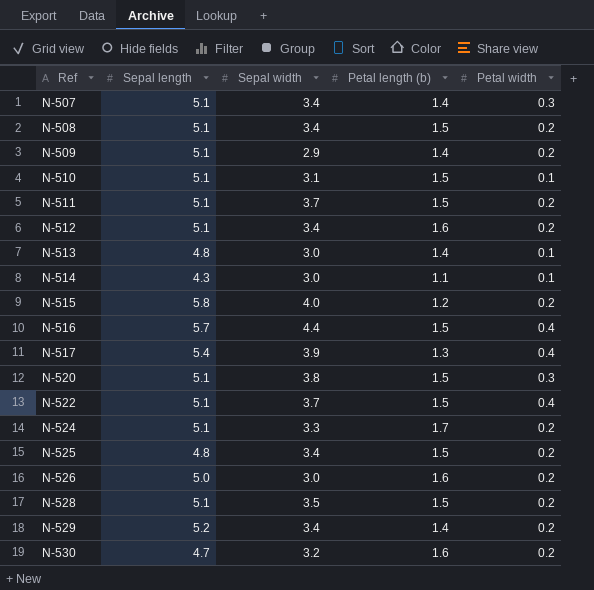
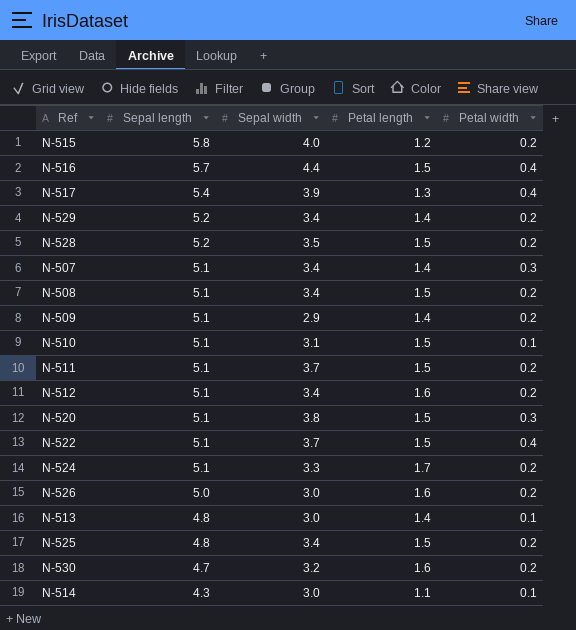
row order: Ref ascending -> Sepal length descending
column name: Petal length (b) -> Petal length
N-528 | Sepal length: 5.1 -> 5.2

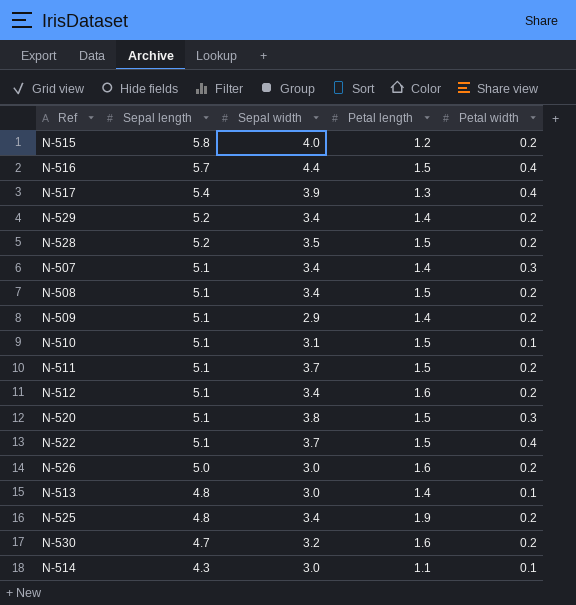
row N-524: 5.1 | 3.3 | 1.7 | 0.2 -> none
N-525 | Petal length: 1.5 -> 1.9

